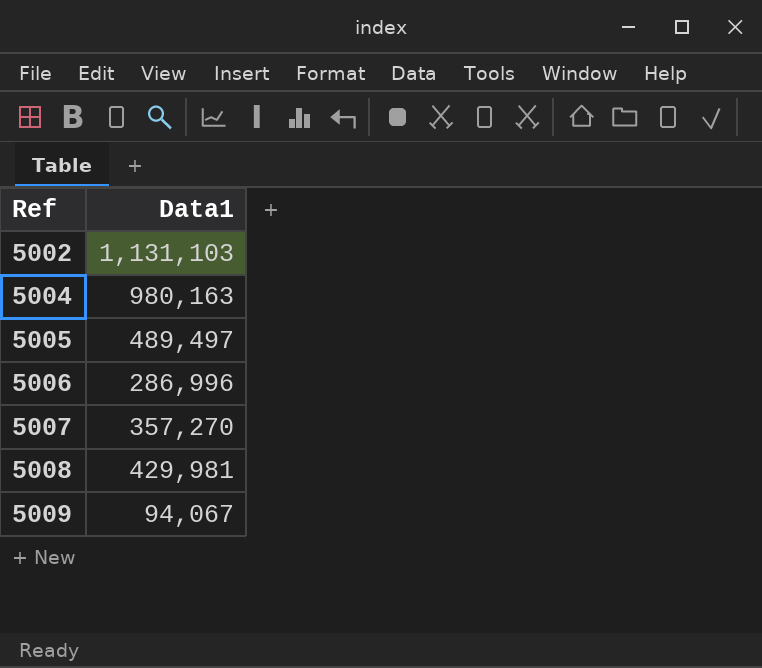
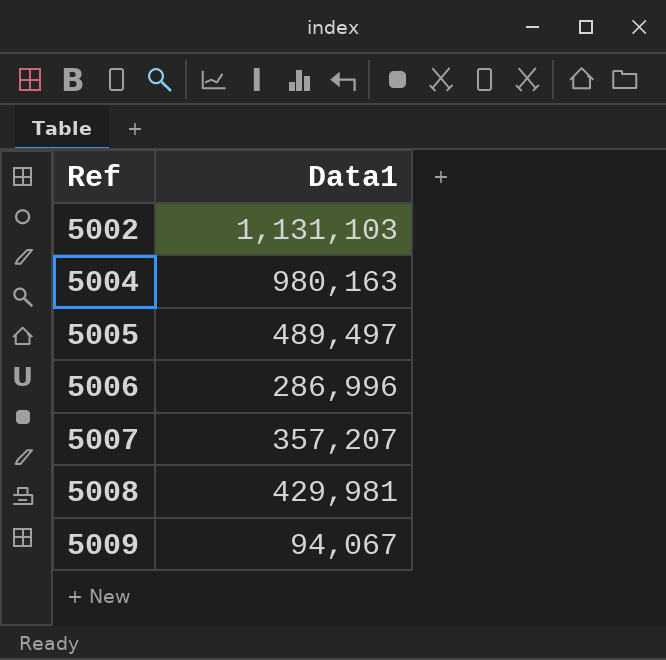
5007 | Data1: 357,270 -> 357,207

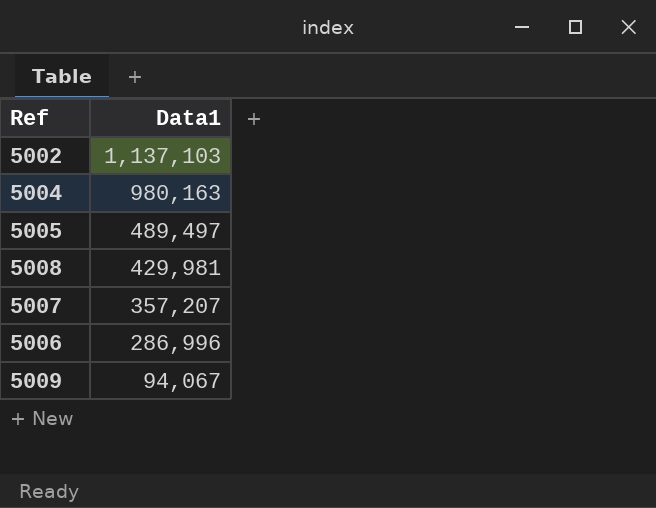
row order: Ref ascending -> Data1 descending
5002 | Data1: 1,131,103 -> 1,137,103

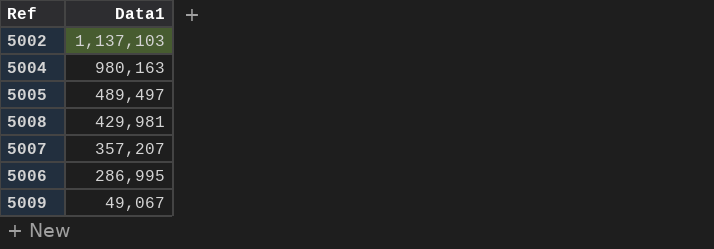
5006 | Data1: 286,996 -> 286,995
5009 | Data1: 94,067 -> 49,067

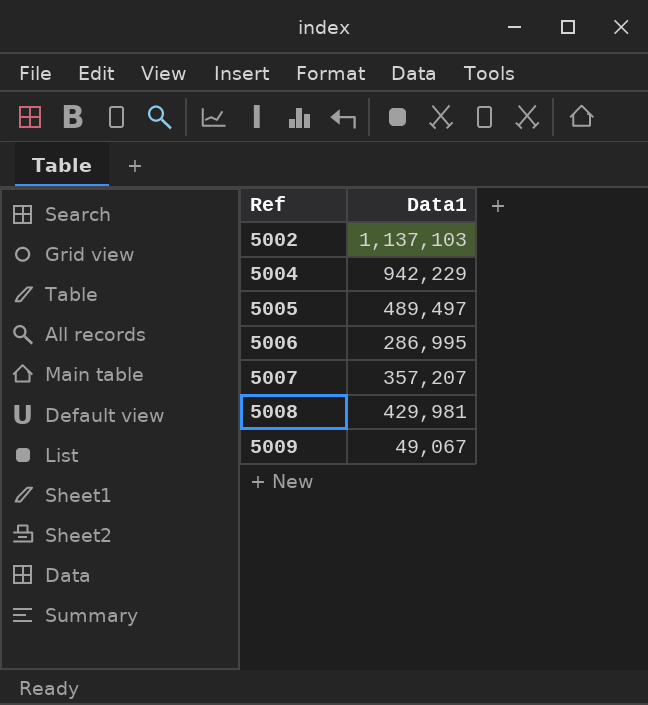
row order: Data1 descending -> Ref ascending
5004 | Data1: 980,163 -> 942,229

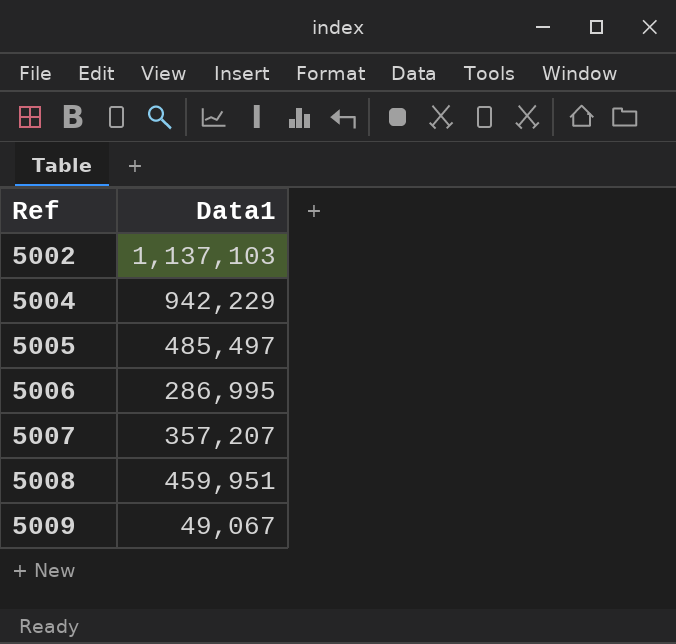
5005 | Data1: 489,497 -> 485,497
5008 | Data1: 429,981 -> 459,951

